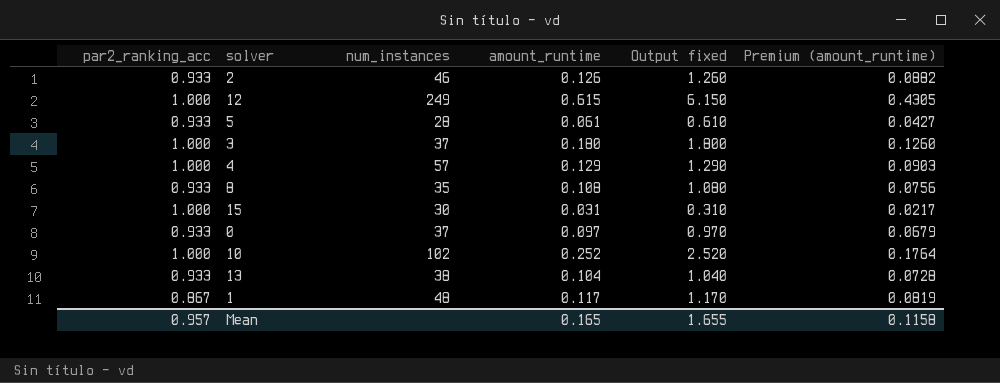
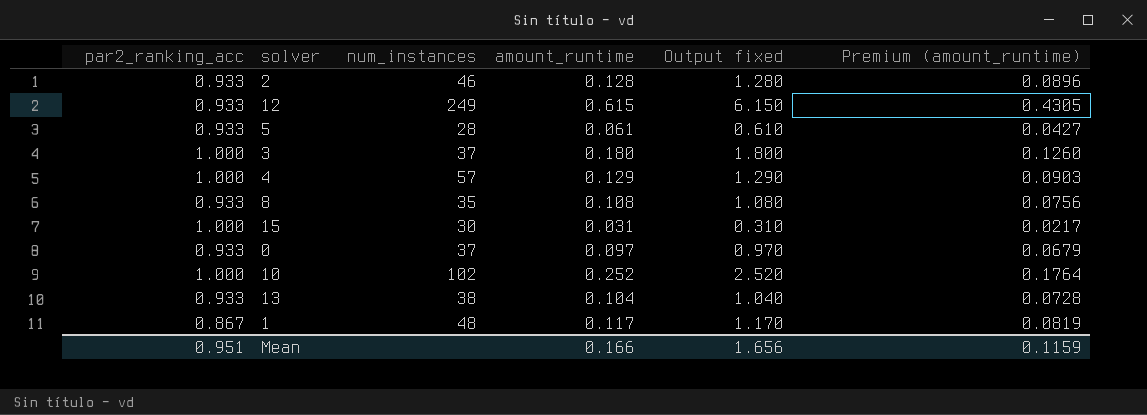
2 | amount_runtime: 0.126 -> 0.128
2 | Output fixed: 1.260 -> 1.280
2 | Premium (amount_runtime): 0.0882 -> 0.0896
12 | par2_ranking_acc: 1.000 -> 0.933
Mean | par2_ranking_acc: 0.957 -> 0.951
Mean | amount_runtime: 0.165 -> 0.166
Mean | Output fixed: 1.655 -> 1.656
Mean | Premium (amount_runtime): 0.1158 -> 0.1159

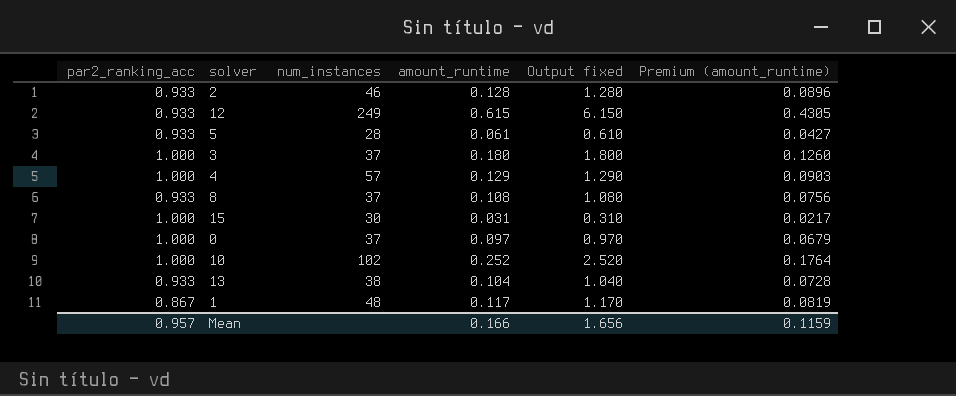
8 | num_instances: 35 -> 37
0 | par2_ranking_acc: 0.933 -> 1.000
Mean | par2_ranking_acc: 0.951 -> 0.957

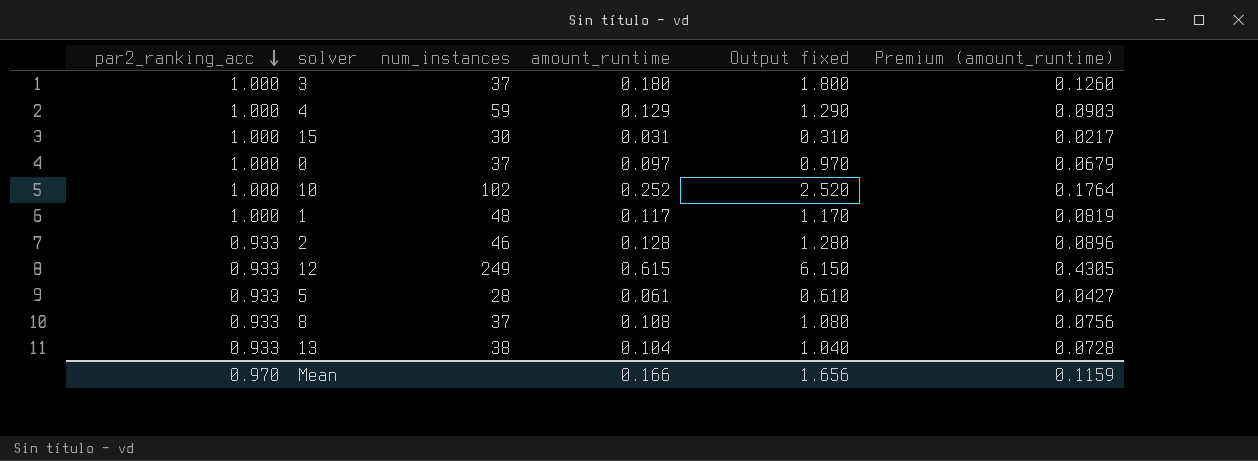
row order: none -> par2_ranking_acc descending
4 | num_instances: 57 -> 59
1 | par2_ranking_acc: 0.867 -> 1.000
Mean | par2_ranking_acc: 0.957 -> 0.970

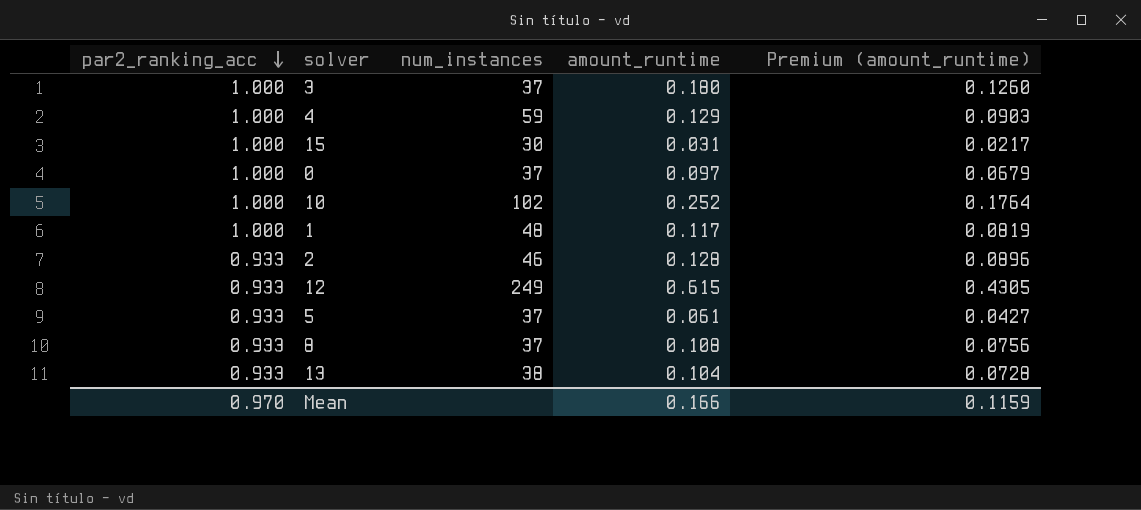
column Output fixed | formula: [amount_runtime] * 10 -> none
5 | num_instances: 28 -> 37

